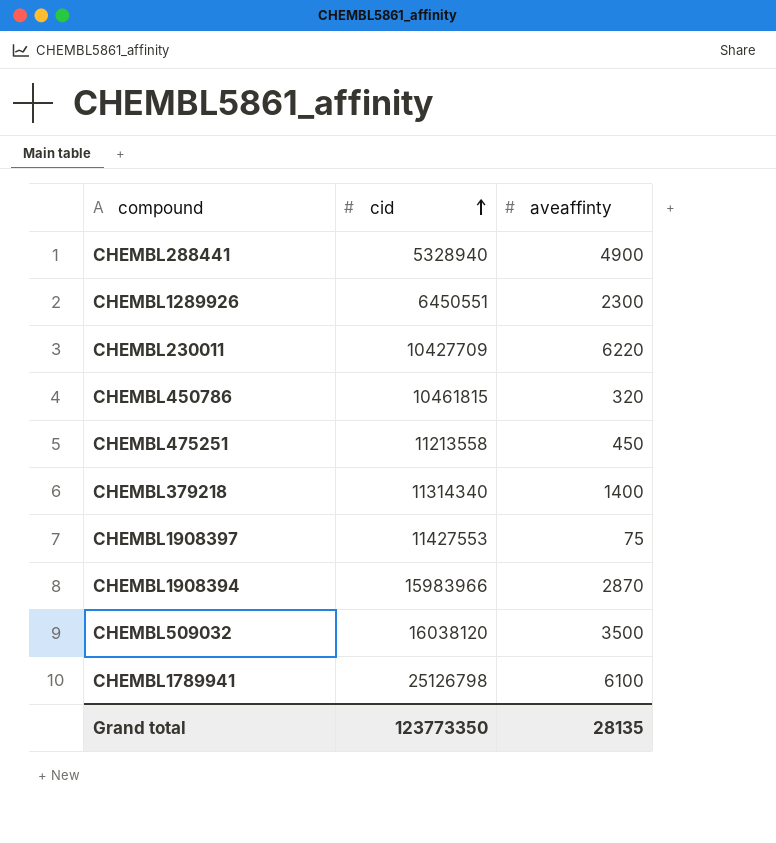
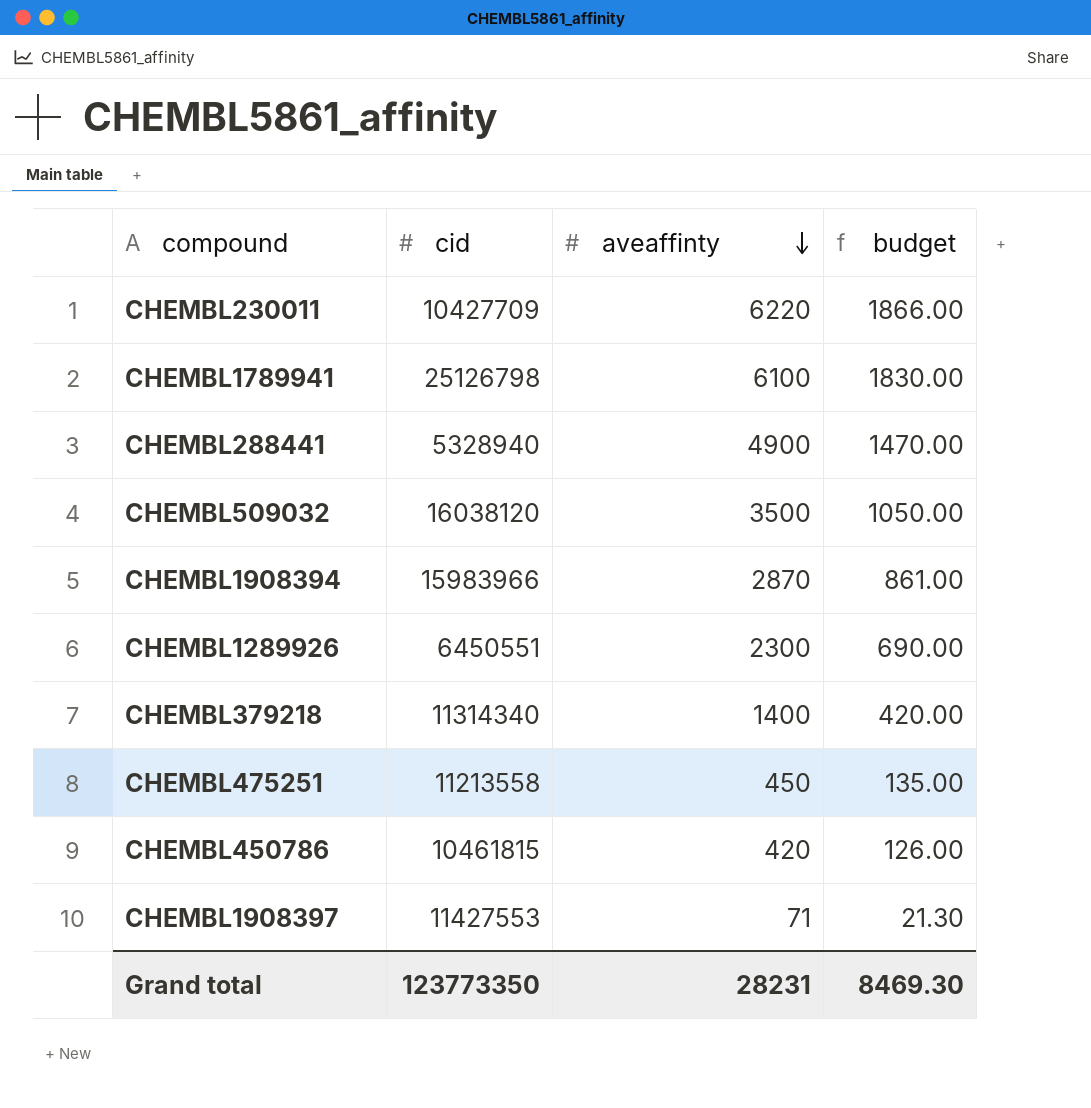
row order: cid ascending -> aveaffinty descending
column budget | formula: none -> [aveaffinty] * 0.3
CHEMBL450786 | aveaffinty: 320 -> 420
CHEMBL1908397 | aveaffinty: 75 -> 71
Grand total | aveaffinty: 28135 -> 28231

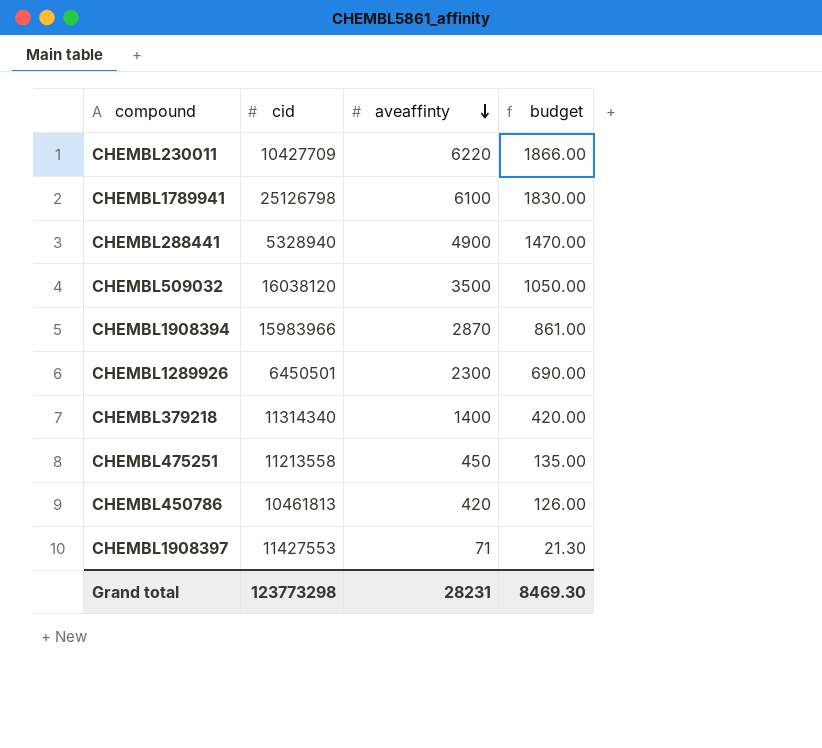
CHEMBL1289926 | cid: 6450551 -> 6450501
CHEMBL450786 | cid: 10461815 -> 10461813
Grand total | cid: 123773350 -> 123773298

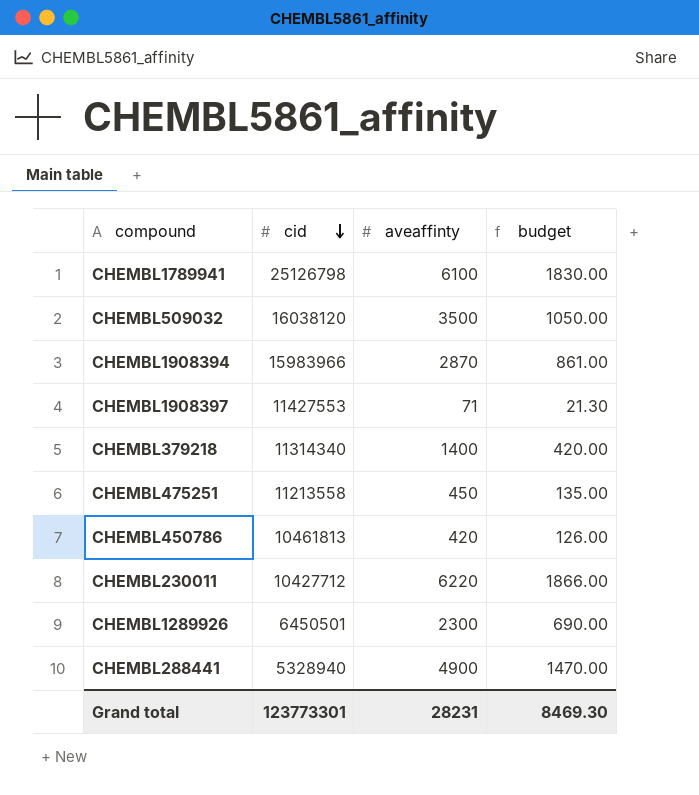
row order: aveaffinty descending -> cid descending
CHEMBL230011 | cid: 10427709 -> 10427712
Grand total | cid: 123773298 -> 123773301

